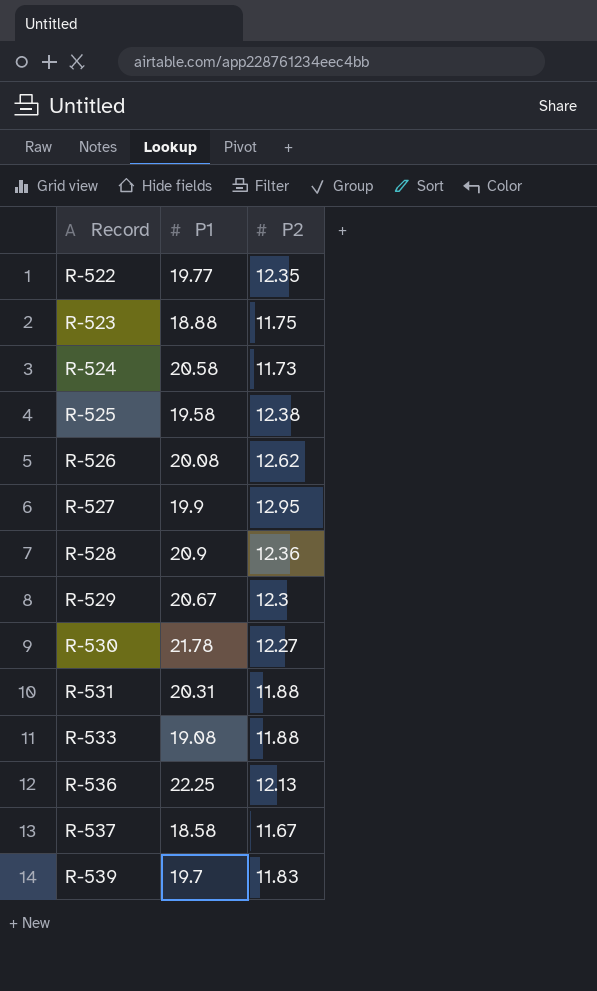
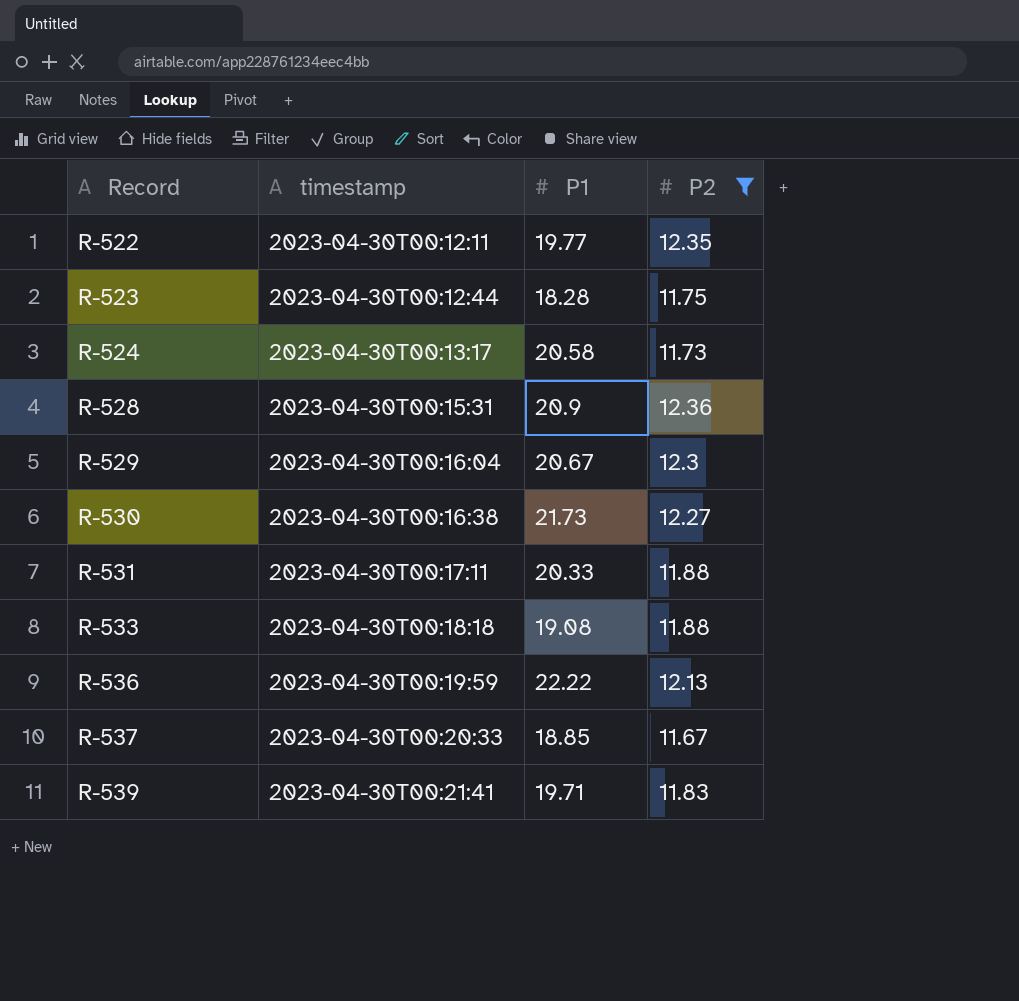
filter: none -> P2 <= 12.36
column timestamp | position: none -> 2
R-523 | P1: 18.88 -> 18.28
R-530 | P1: 21.78 -> 21.73
R-531 | P1: 20.31 -> 20.33
R-536 | P1: 22.25 -> 22.22
R-537 | P1: 18.58 -> 18.85
R-539 | P1: 19.7 -> 19.71

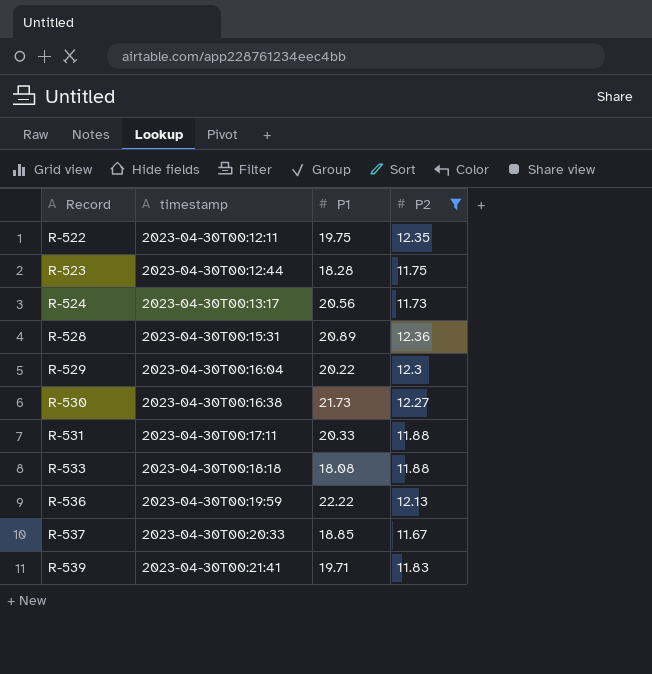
R-522 | P1: 19.77 -> 19.75
R-524 | P1: 20.58 -> 20.56
R-528 | P1: 20.9 -> 20.89
R-529 | P1: 20.67 -> 20.22
R-533 | P1: 19.08 -> 18.08

